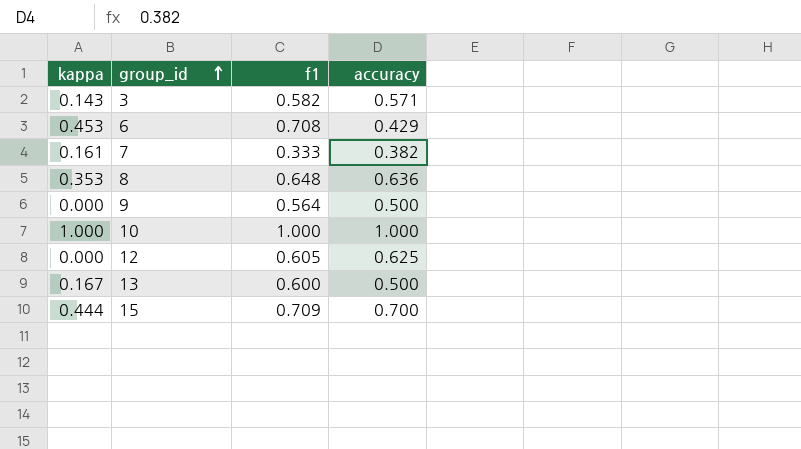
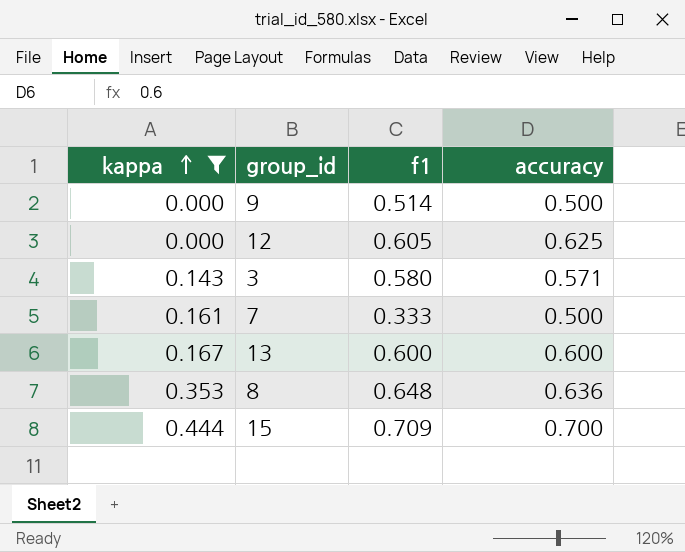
filter: none -> kappa <= 0.444
row order: group_id ascending -> kappa ascending
9 | f1: 0.564 -> 0.514
3 | f1: 0.582 -> 0.580
7 | accuracy: 0.382 -> 0.500
13 | accuracy: 0.500 -> 0.600

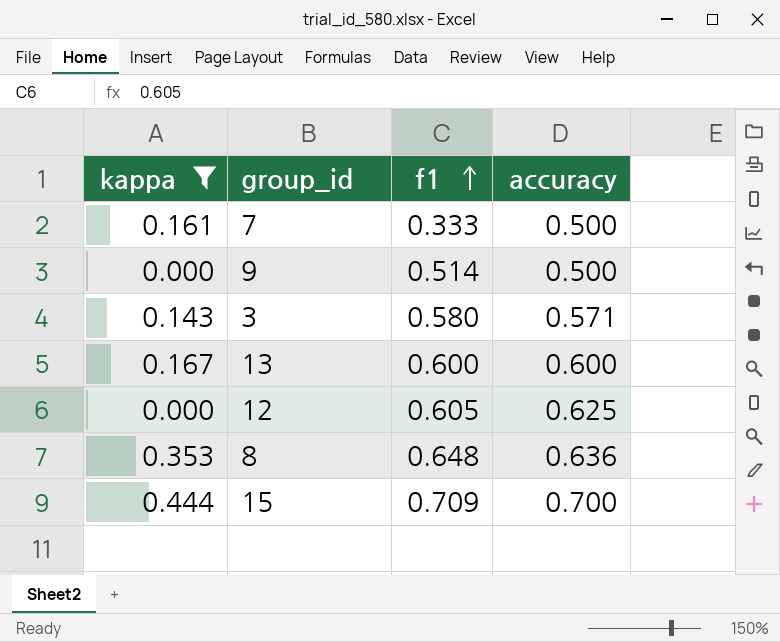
row order: kappa ascending -> f1 ascending

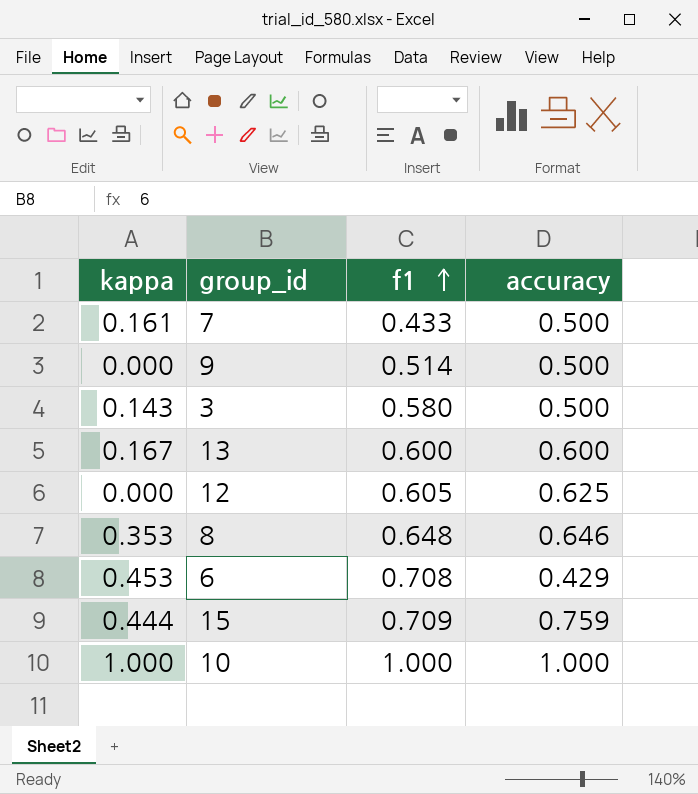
filter: kappa <= 0.444 -> none
7 | f1: 0.333 -> 0.433
3 | accuracy: 0.571 -> 0.500
8 | accuracy: 0.636 -> 0.646
15 | accuracy: 0.700 -> 0.759

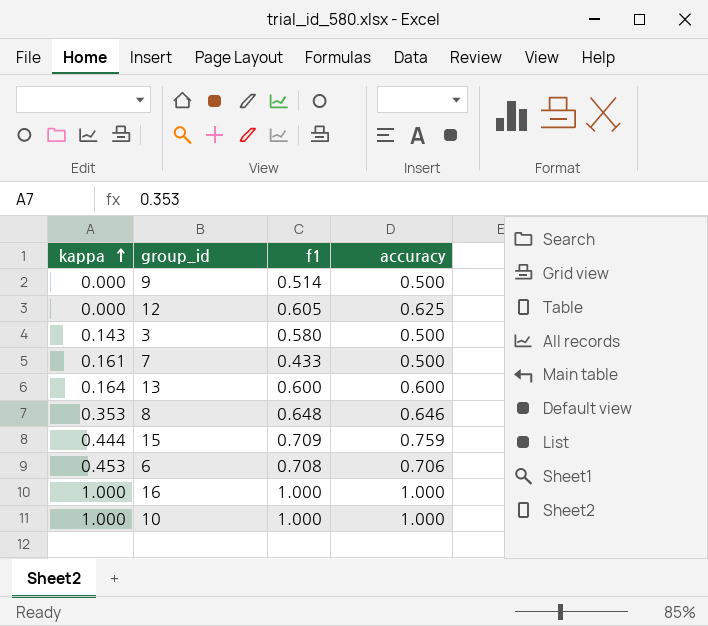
row order: f1 ascending -> kappa ascending
13 | kappa: 0.167 -> 0.164
6 | accuracy: 0.429 -> 0.706
row 16: none -> 1.000 | 1.000 | 1.000

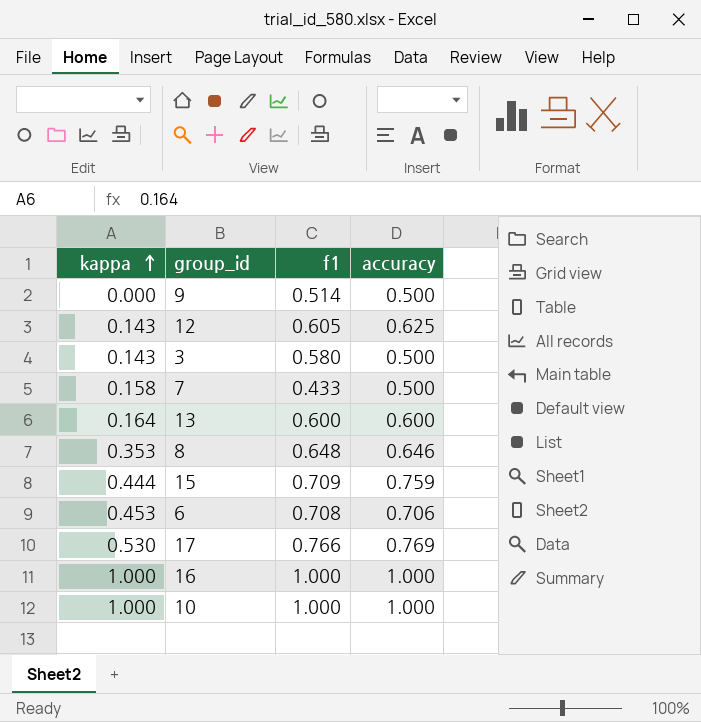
12 | kappa: 0.000 -> 0.143
7 | kappa: 0.161 -> 0.158
row 17: none -> 0.530 | 0.766 | 0.769

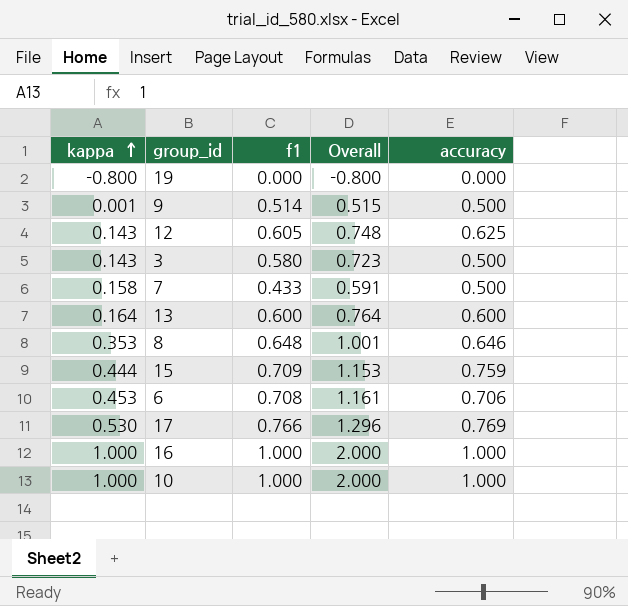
column Overall | formula: none -> [kappa] + [f1]
row 19: none -> -0.800 | 0.000 | -0.800 | 0.000
9 | kappa: 0.000 -> 0.001

